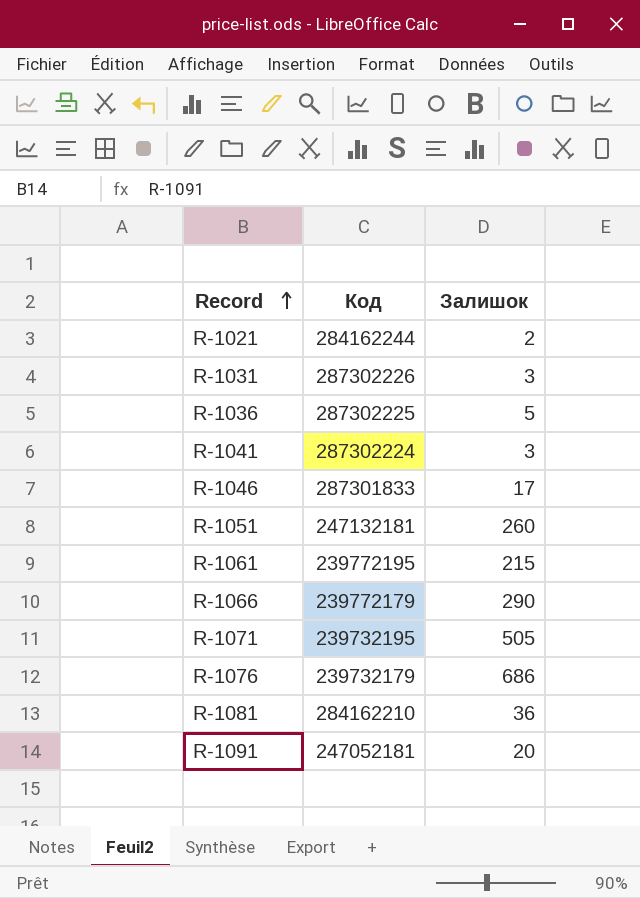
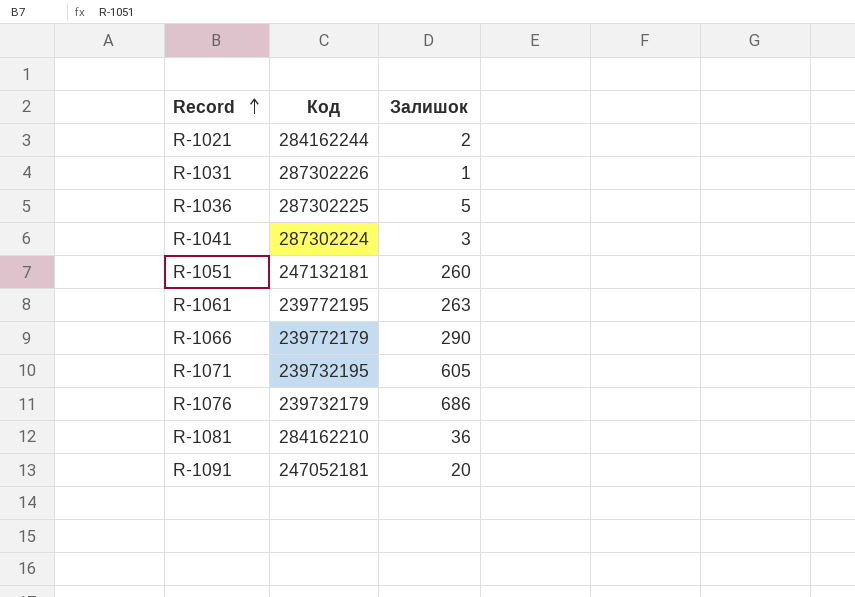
row R-1046: 287301833 | 17 -> none
R-1031 | Залишок: 3 -> 1
R-1061 | Залишок: 215 -> 263
R-1071 | Залишок: 505 -> 605

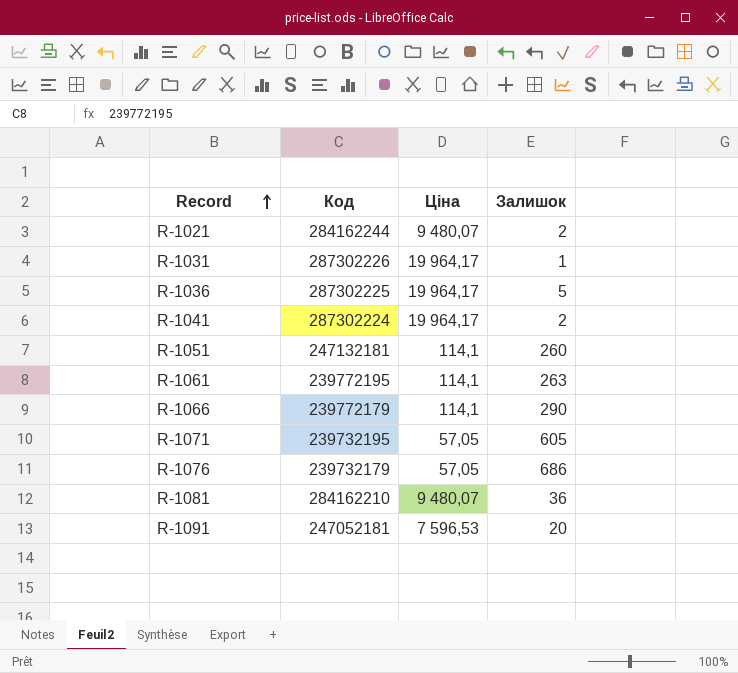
column Ціна | position: none -> 3
R-1041 | Залишок: 3 -> 2

